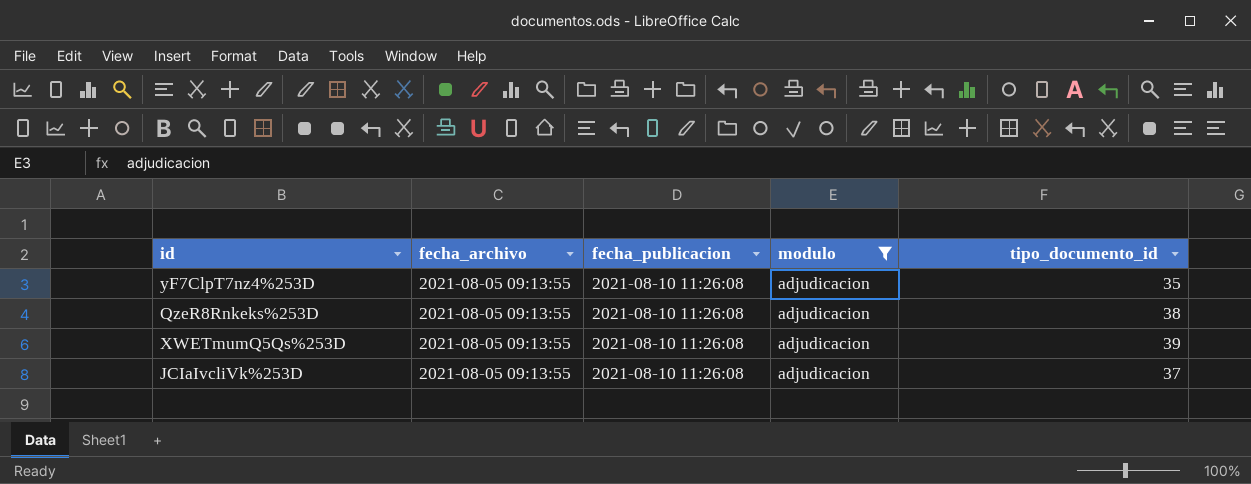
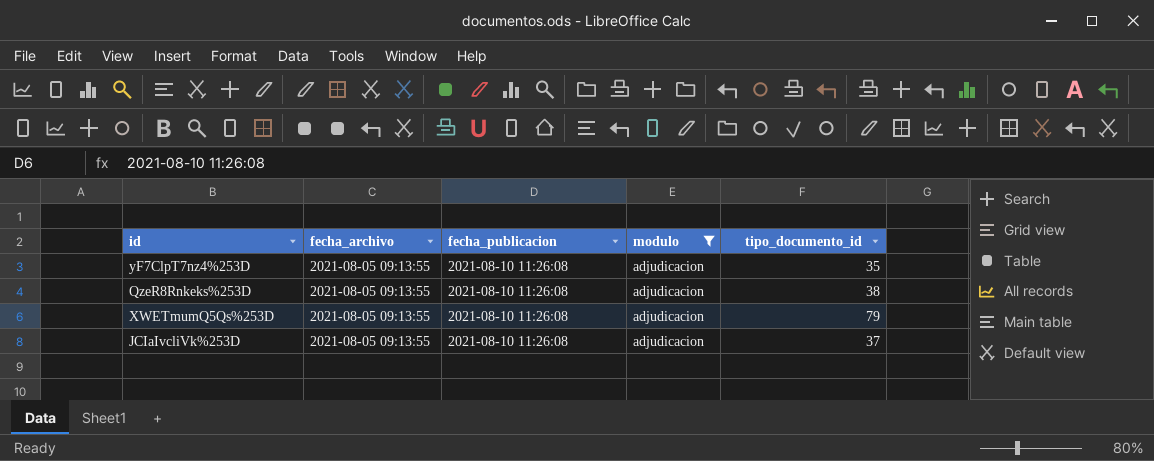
XWETmumQ5Qs%253D | tipo_documento_id: 39 -> 79

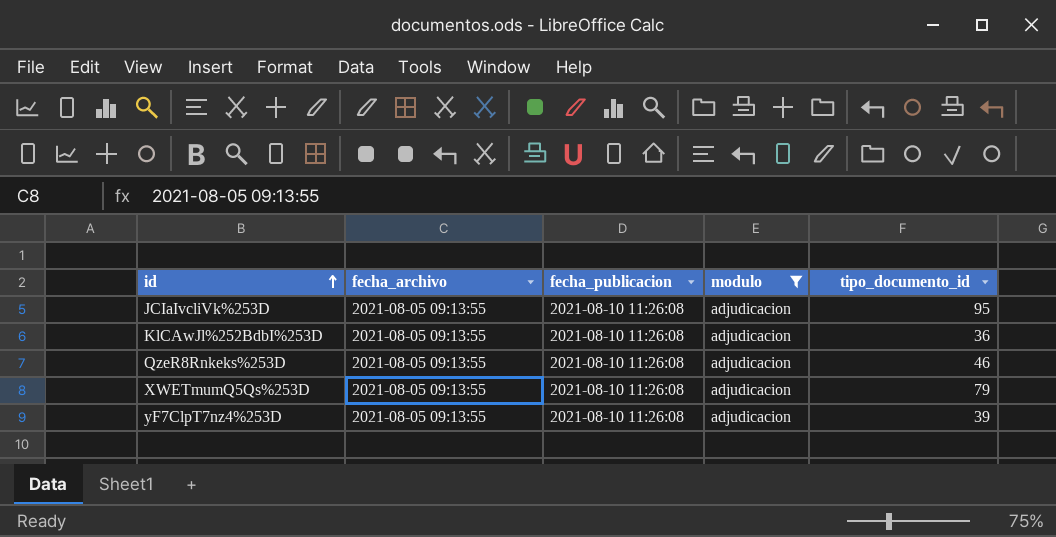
row order: none -> id ascending
JCIaIvcliVk%253D | tipo_documento_id: 37 -> 95
row KlCAwJl%252BdbI%253D: none -> 2021-08-05 09:13:55 | 2021-08-10 11:26:08 | adjudicacion | 36
QzeR8Rnkeks%253D | tipo_documento_id: 38 -> 46
yF7ClpT7nz4%253D | tipo_documento_id: 35 -> 39

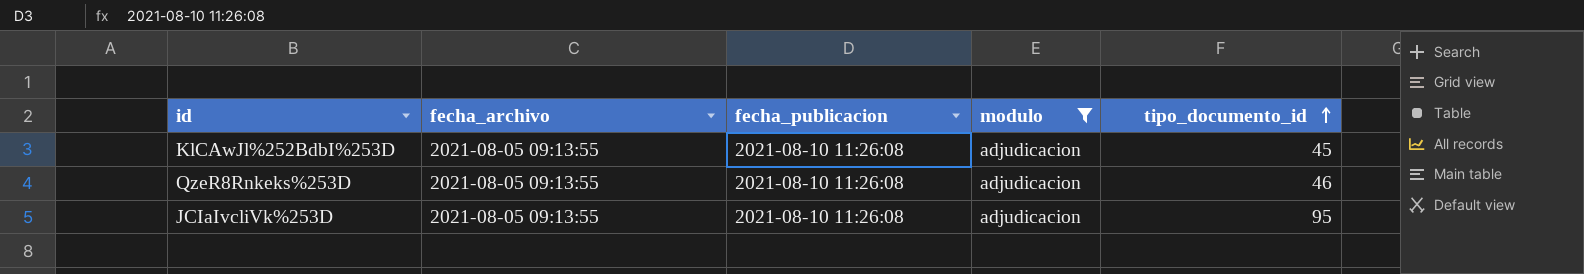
row order: id ascending -> tipo_documento_id ascending
row XWETmumQ5Qs%253D: 2021-08-05 09:13:55 | 2021-08-10 11:26:08 | adjudicacion | 79 -> none
row yF7ClpT7nz4%253D: 2021-08-05 09:13:55 | 2021-08-10 11:26:08 | adjudicacion | 39 -> none
KlCAwJl%252BdbI%253D | tipo_documento_id: 36 -> 45

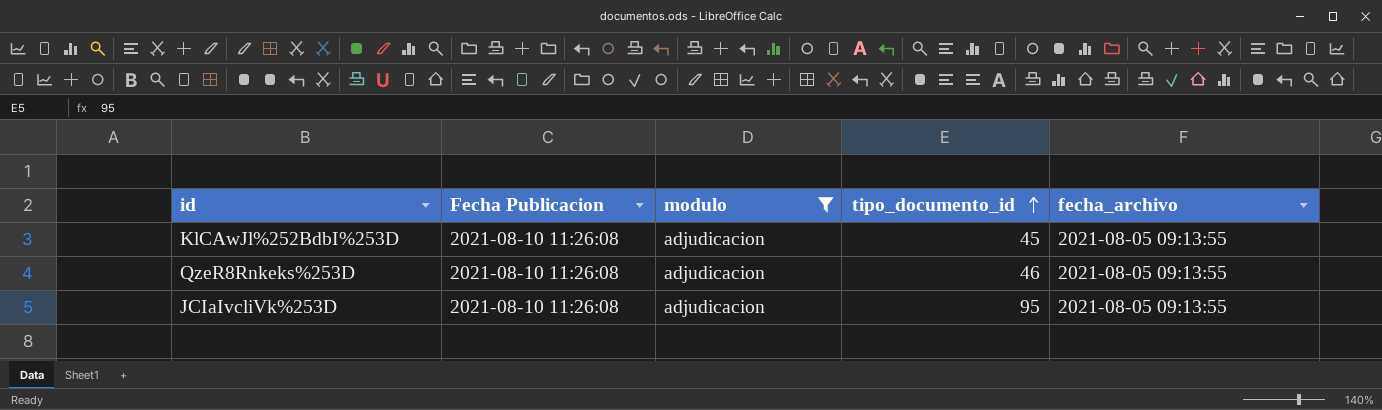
column name: fecha_publicacion -> Fecha Publicacion
column fecha_archivo | position: 2 -> 5

